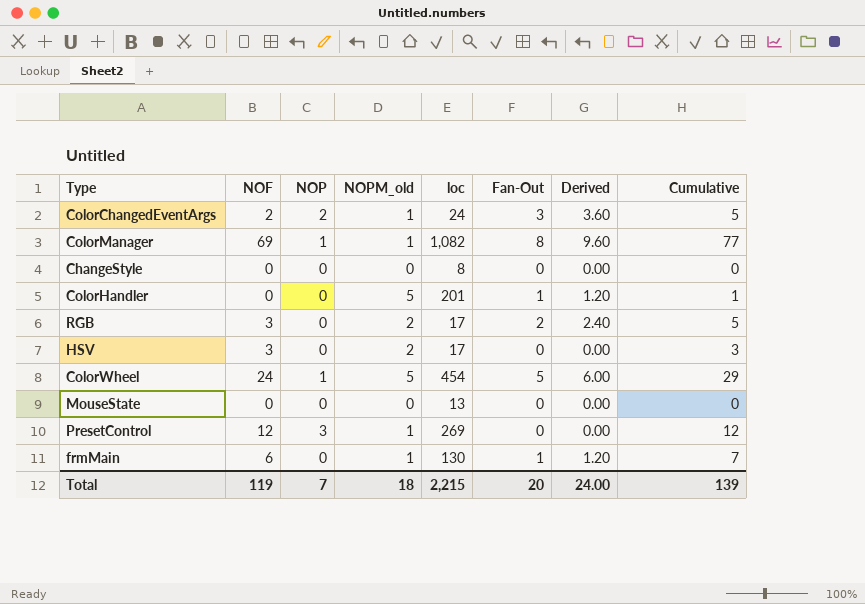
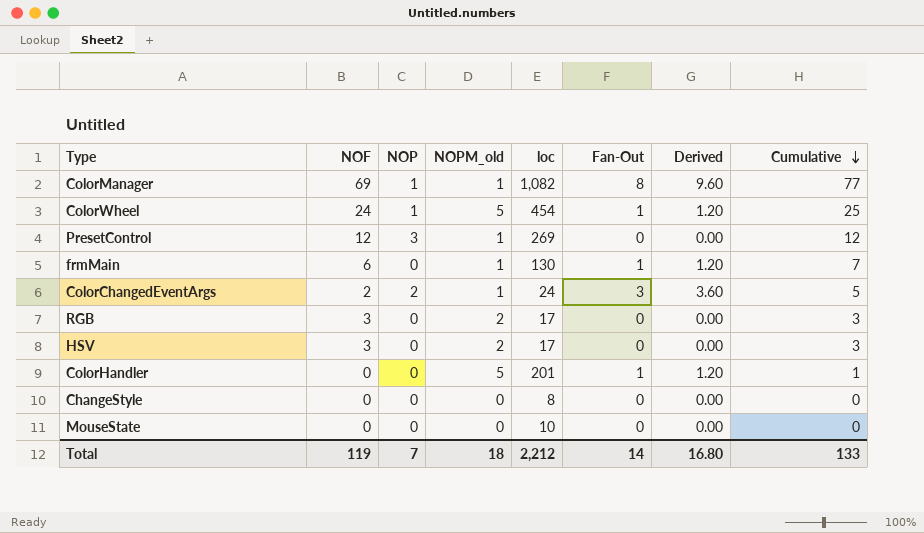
row order: none -> Cumulative descending
ColorWheel | Fan-Out: 5 -> 1
ColorWheel | Derived: 6.00 -> 1.20
ColorWheel | Cumulative: 29 -> 25
RGB | Fan-Out: 2 -> 0
RGB | Derived: 2.40 -> 0.00
RGB | Cumulative: 5 -> 3
MouseState | loc: 13 -> 10
Total | loc: 2,215 -> 2,212
Total | Fan-Out: 20 -> 14
Total | Derived: 24.00 -> 16.80
Total | Cumulative: 139 -> 133

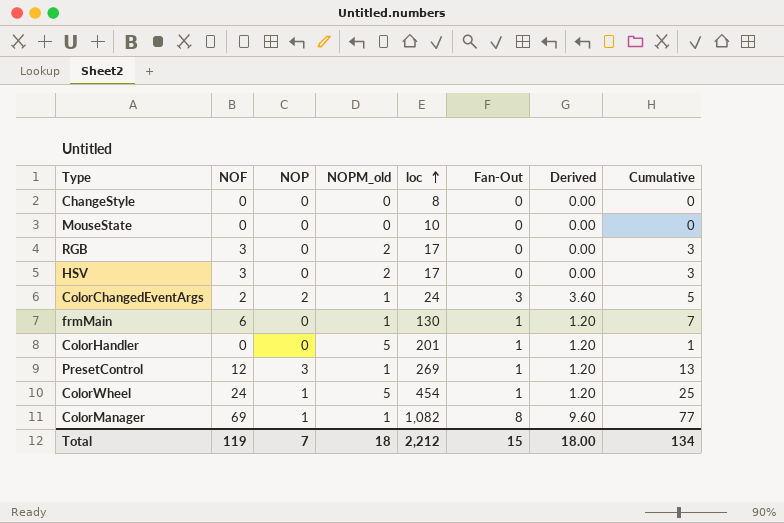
row order: Cumulative descending -> loc ascending
PresetControl | Fan-Out: 0 -> 1
PresetControl | Derived: 0.00 -> 1.20
PresetControl | Cumulative: 12 -> 13
Total | Fan-Out: 14 -> 15
Total | Derived: 16.80 -> 18.00
Total | Cumulative: 133 -> 134

